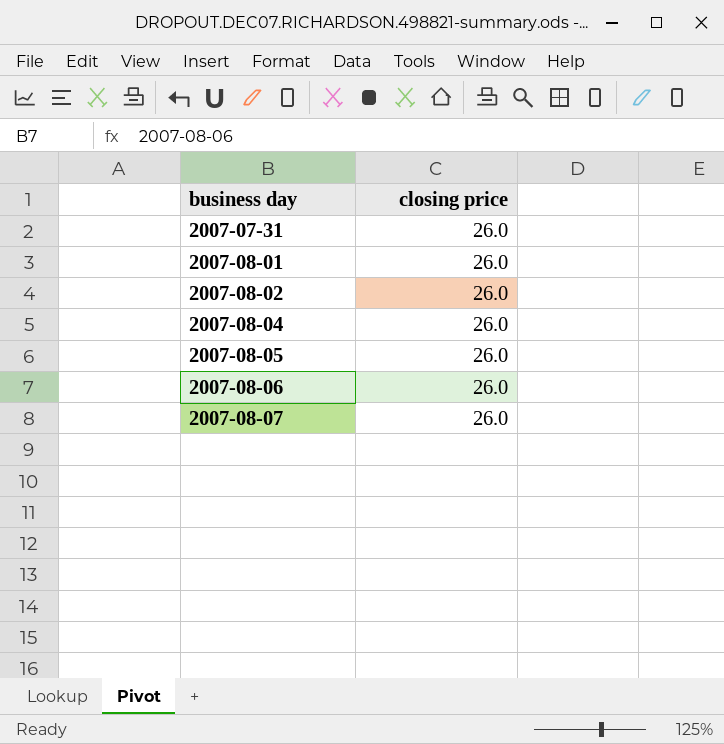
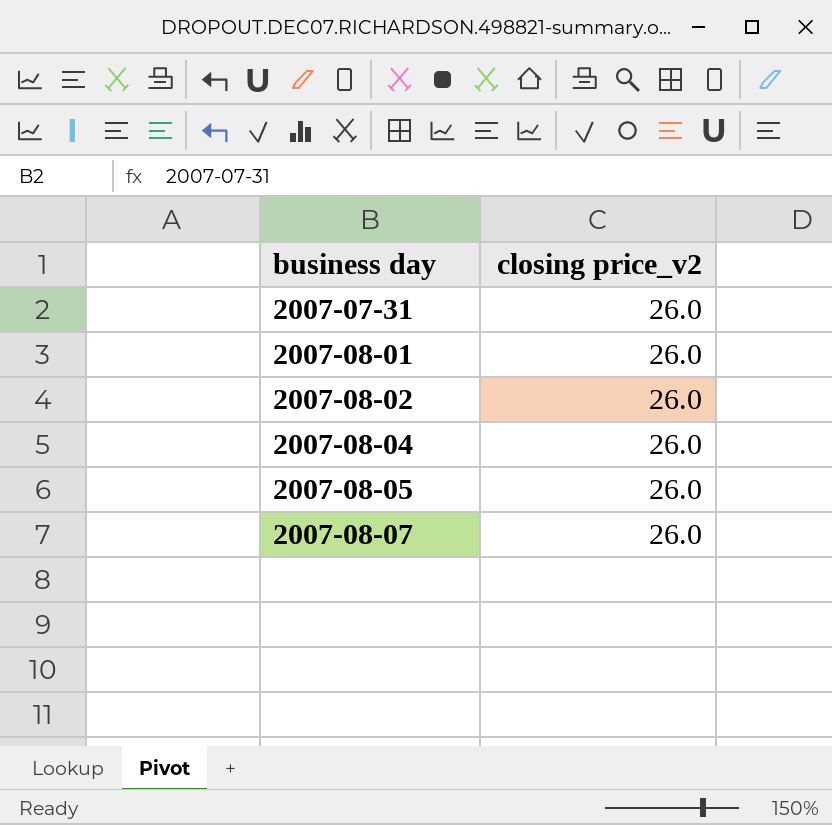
column name: closing price -> closing price_v2
row 2007-08-06: 26.0 -> none

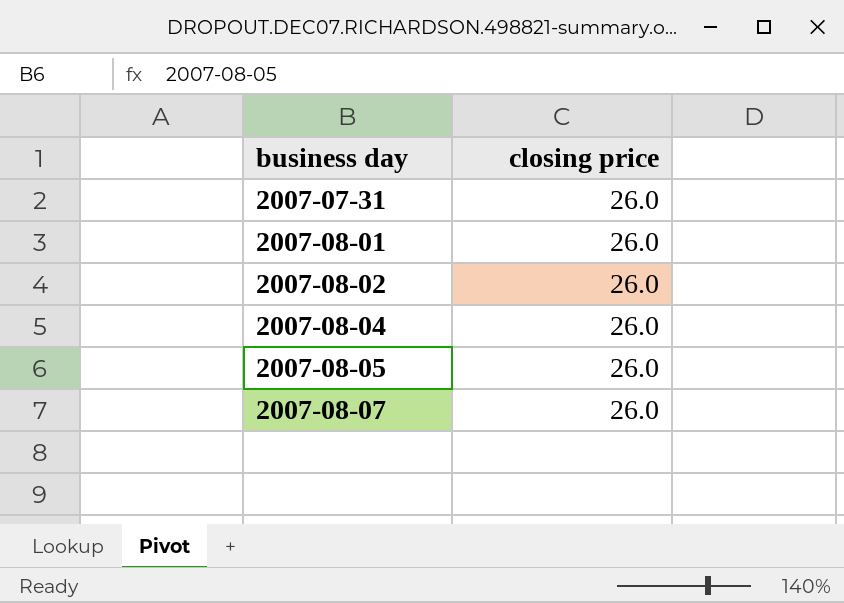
column name: closing price_v2 -> closing price

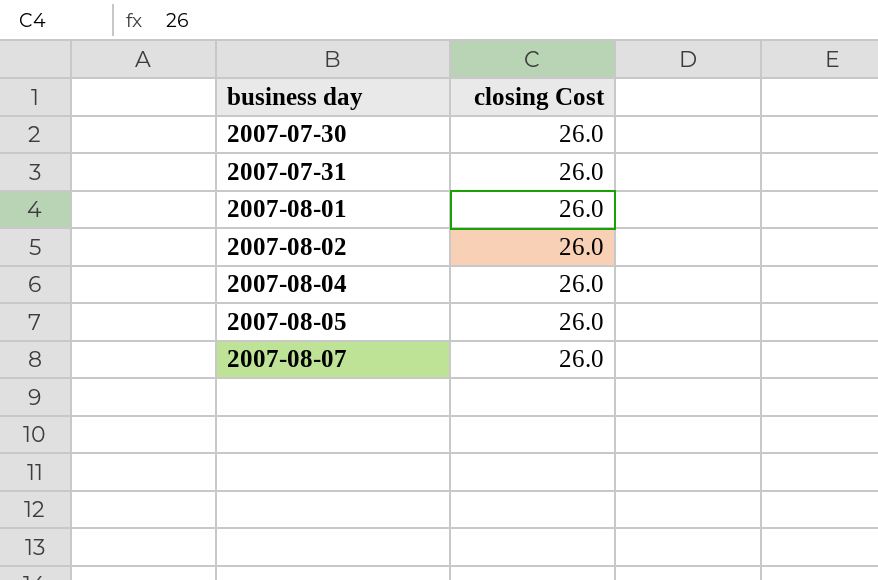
column name: closing price -> closing Cost
row 2007-07-30: none -> 26.0

